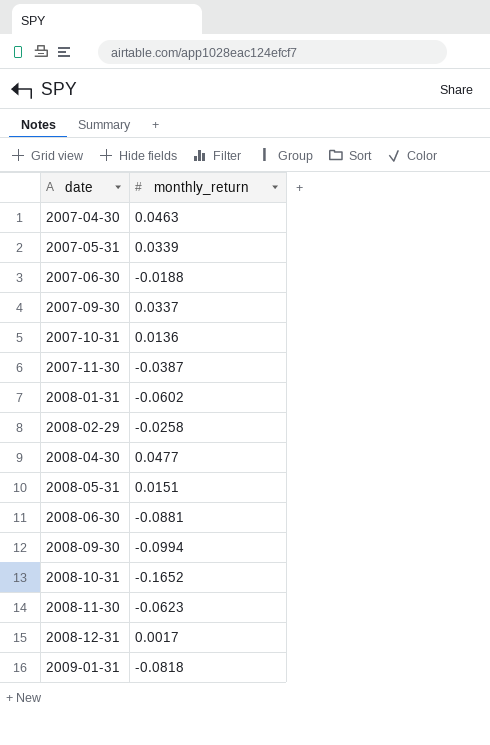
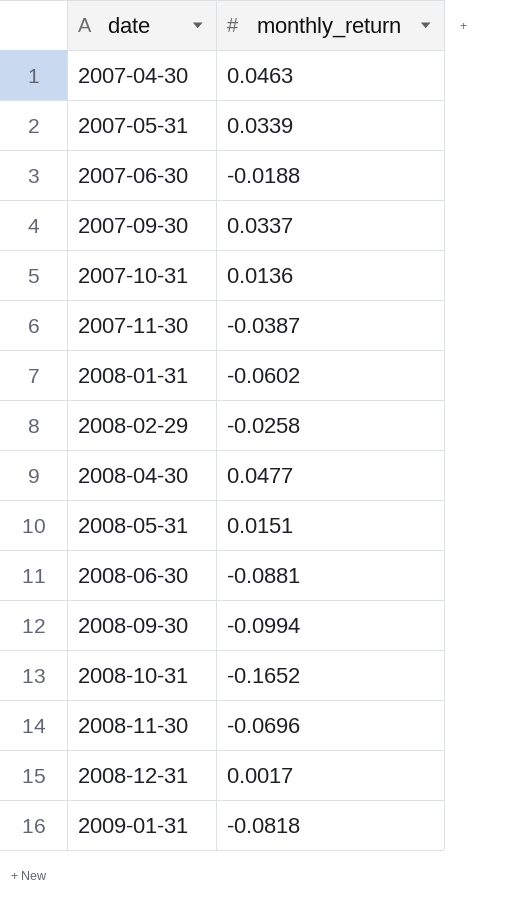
2008-11-30 | monthly_return: -0.0623 -> -0.0696

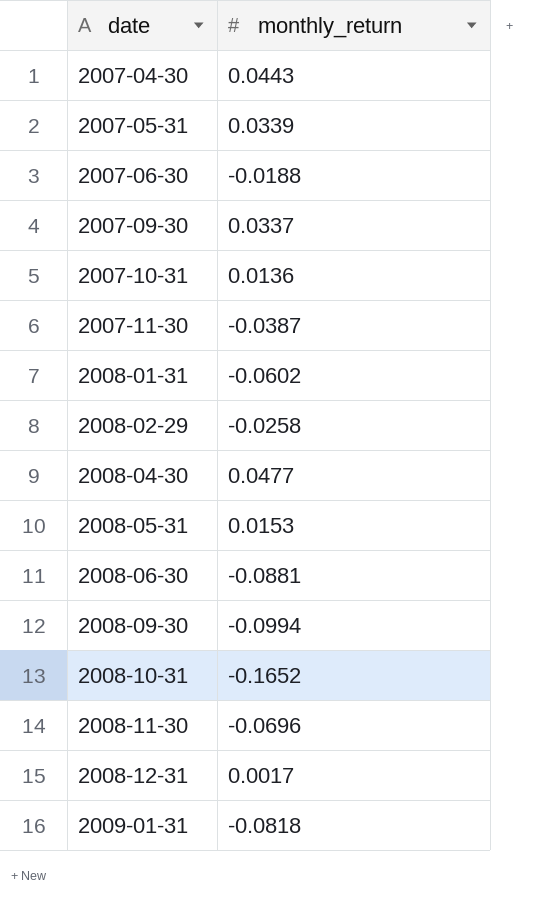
2007-04-30 | monthly_return: 0.0463 -> 0.0443
2008-05-31 | monthly_return: 0.0151 -> 0.0153

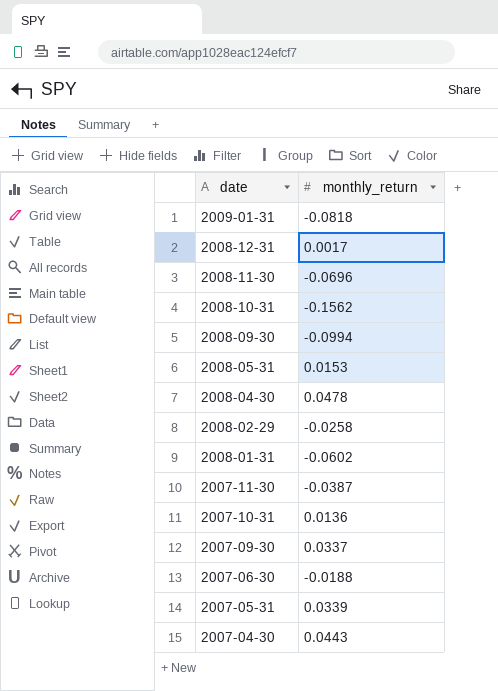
row order: date ascending -> date descending
row 2008-06-30: -0.0881 -> none
2008-10-31 | monthly_return: -0.1652 -> -0.1562
2008-04-30 | monthly_return: 0.0477 -> 0.0478

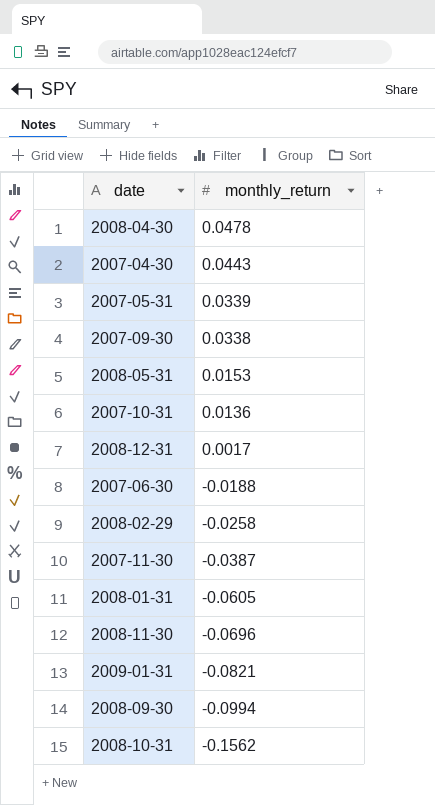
row order: date descending -> monthly_return descending
2007-09-30 | monthly_return: 0.0337 -> 0.0338
2008-01-31 | monthly_return: -0.0602 -> -0.0605
2009-01-31 | monthly_return: -0.0818 -> -0.0821

